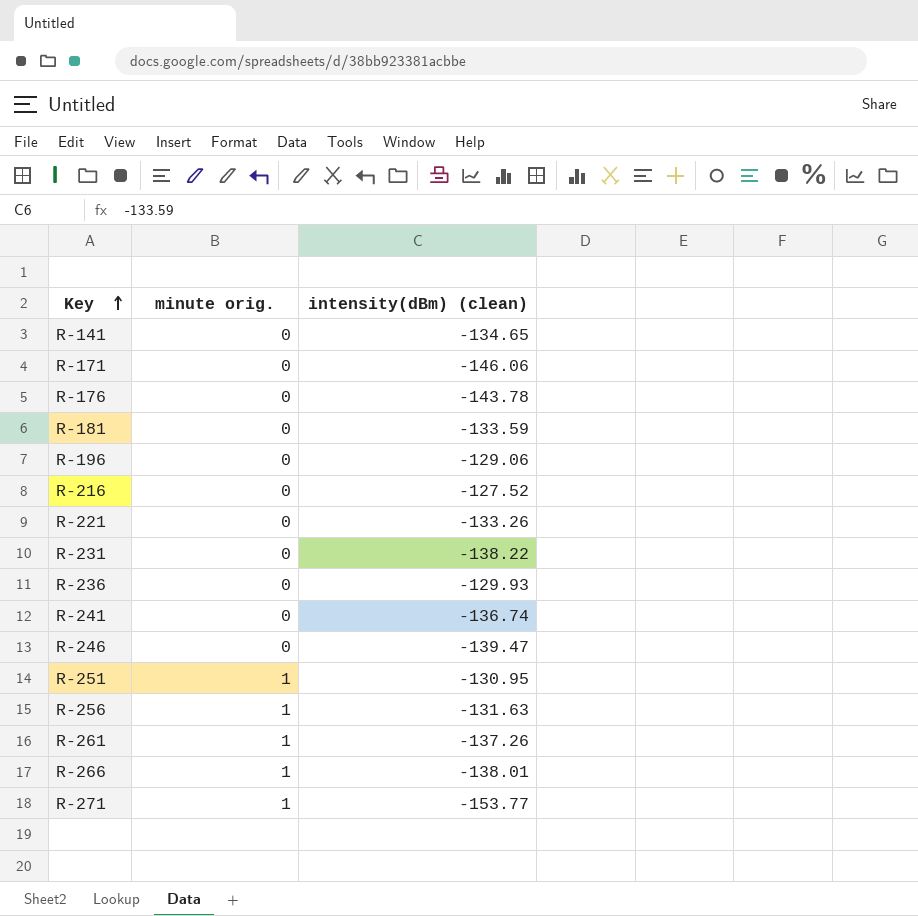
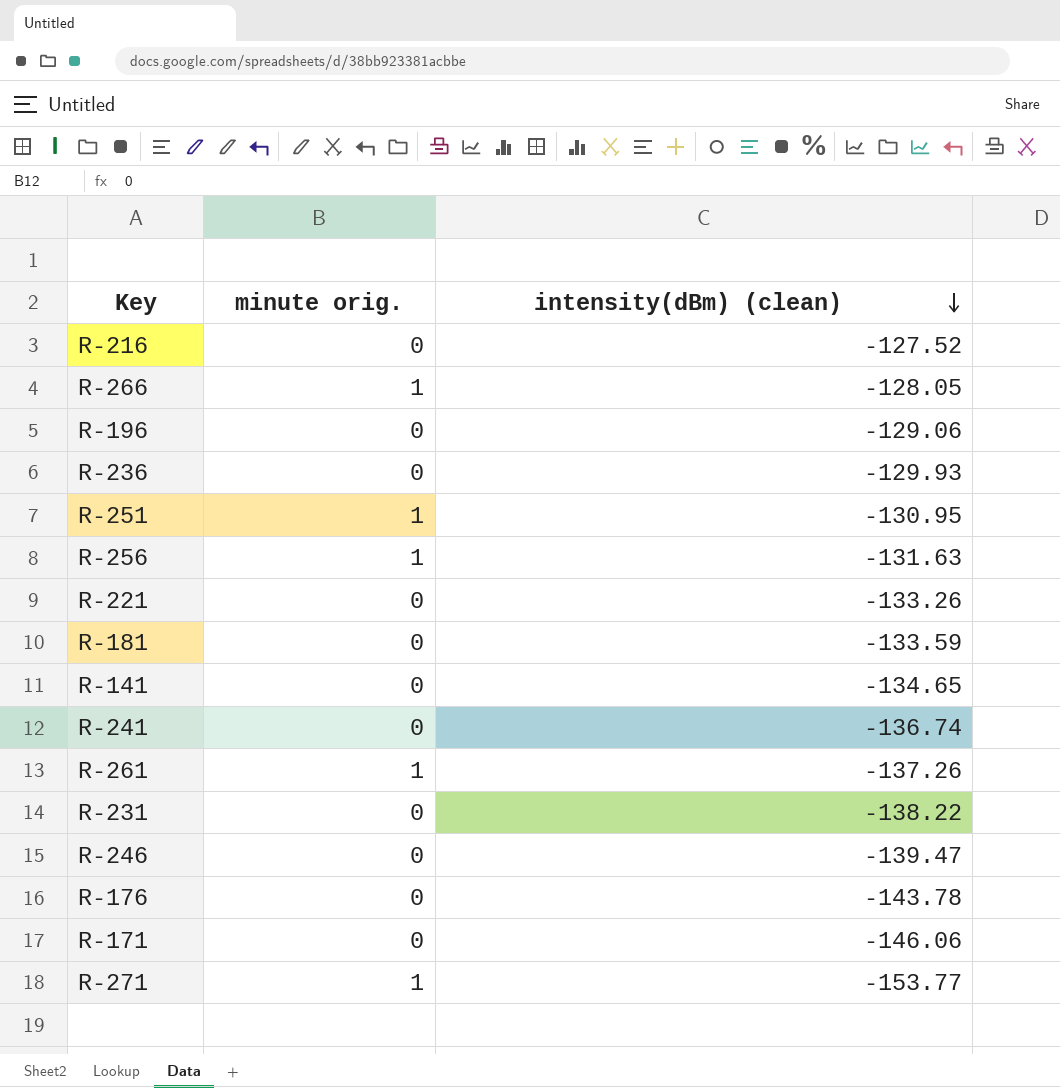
row order: Key ascending -> intensity(dBm) (clean) descending
R-266 | intensity(dBm) (clean): -138.01 -> -128.05

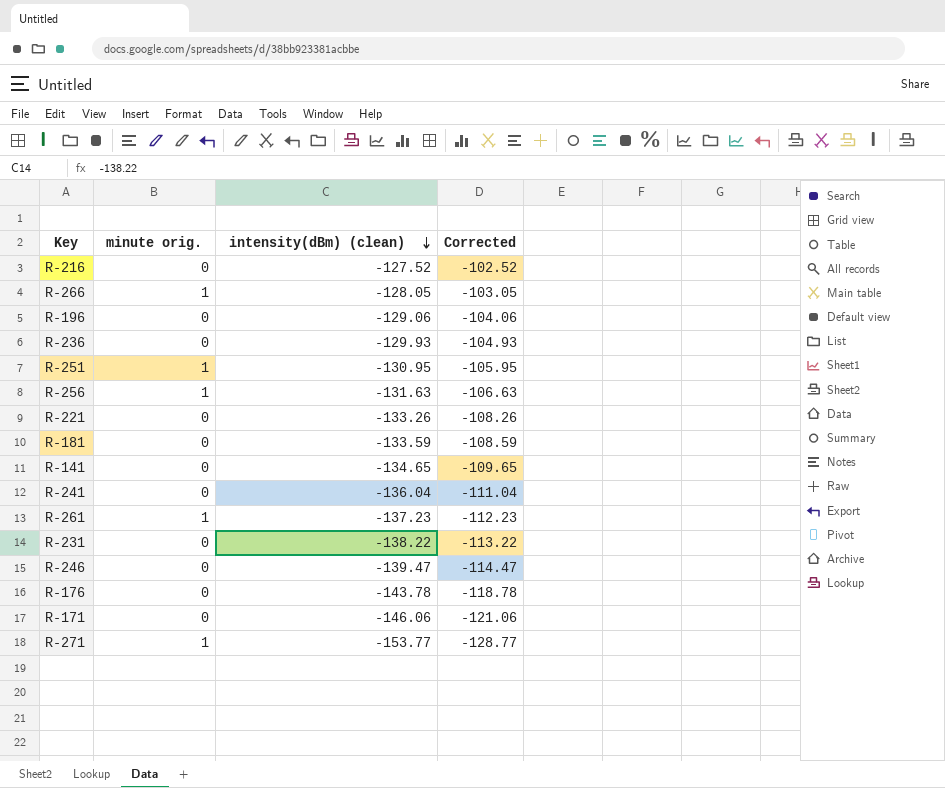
column Corrected | formula: none -> [intensity(dBm) (clean)] + 25
R-241 | intensity(dBm) (clean): -136.74 -> -136.04
R-261 | intensity(dBm) (clean): -137.26 -> -137.23

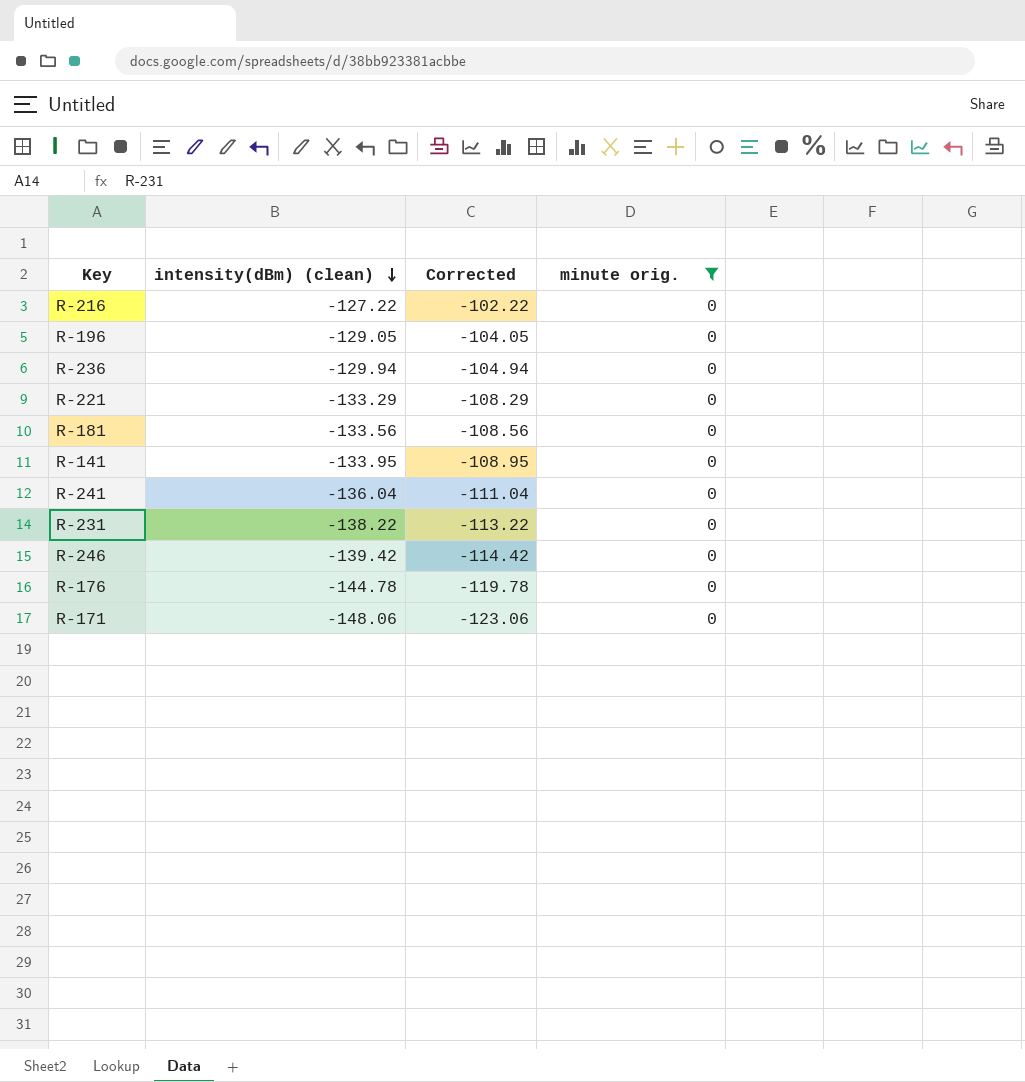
filter: none -> minute orig. = 0
column minute orig. | position: 2 -> 4
R-216 | intensity(dBm) (clean): -127.52 -> -127.22
R-216 | Corrected: -102.52 -> -102.22
R-196 | intensity(dBm) (clean): -129.06 -> -129.05
R-196 | Corrected: -104.06 -> -104.05
R-236 | intensity(dBm) (clean): -129.93 -> -129.94
R-236 | Corrected: -104.93 -> -104.94
R-221 | intensity(dBm) (clean): -133.26 -> -133.29
R-221 | Corrected: -108.26 -> -108.29
R-181 | intensity(dBm) (clean): -133.59 -> -133.56
R-181 | Corrected: -108.59 -> -108.56
R-141 | intensity(dBm) (clean): -134.65 -> -133.95
R-141 | Corrected: -109.65 -> -108.95
R-246 | intensity(dBm) (clean): -139.47 -> -139.42
R-246 | Corrected: -114.47 -> -114.42
R-176 | intensity(dBm) (clean): -143.78 -> -144.78
R-176 | Corrected: -118.78 -> -119.78
R-171 | intensity(dBm) (clean): -146.06 -> -148.06
R-171 | Corrected: -121.06 -> -123.06

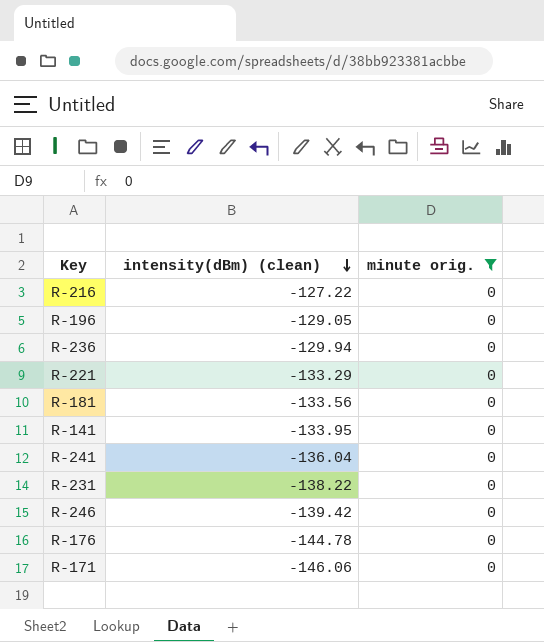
column Corrected | formula: [intensity(dBm) (clean)] + 25 -> none
R-171 | intensity(dBm) (clean): -148.06 -> -146.06

